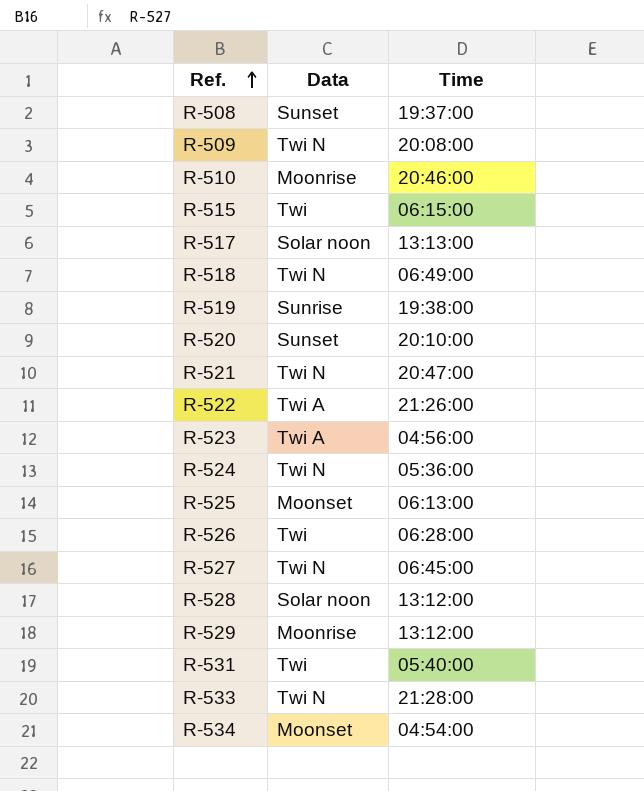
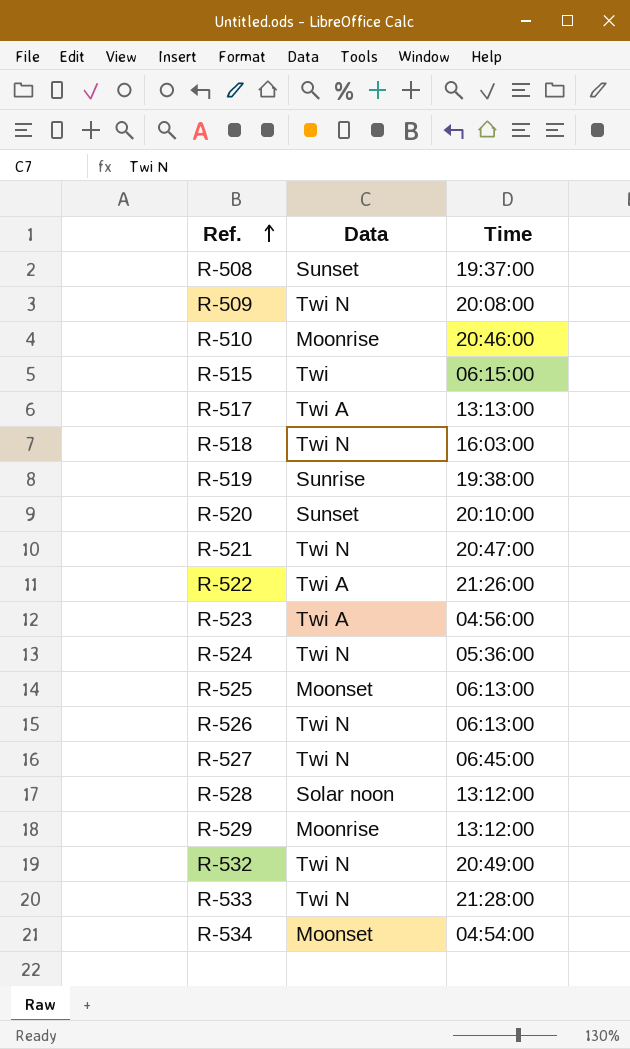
row R-531: Twi | 05:40:00 -> none
R-517 | Data: Solar noon -> Twi A
R-518 | Time: 06:49:00 -> 16:03:00
R-526 | Data: Twi -> Twi N
R-526 | Time: 06:28:00 -> 06:13:00
row R-532: none -> Twi N | 20:49:00

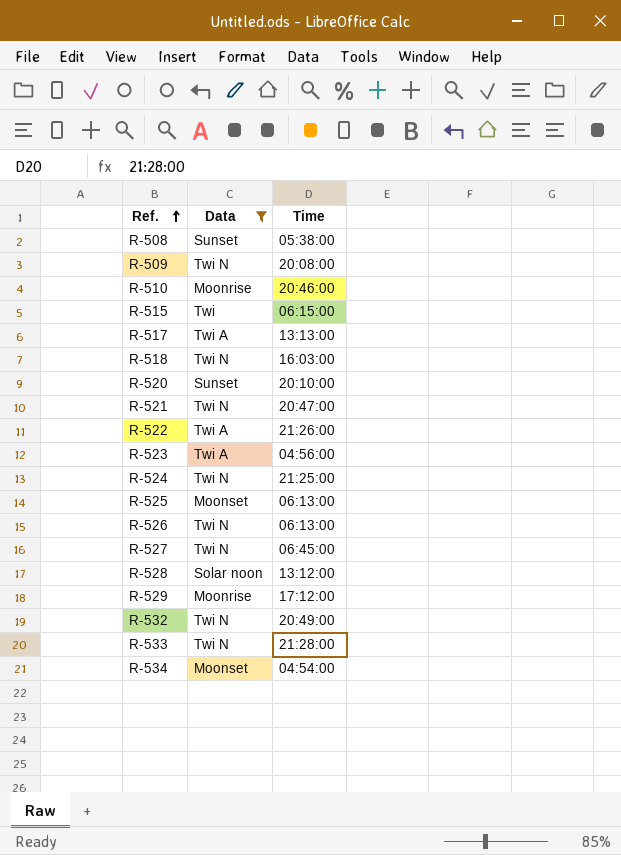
filter: none -> Data != Sunrise
R-508 | Time: 19:37:00 -> 05:38:00
R-524 | Time: 05:36:00 -> 21:25:00
R-529 | Time: 13:12:00 -> 17:12:00

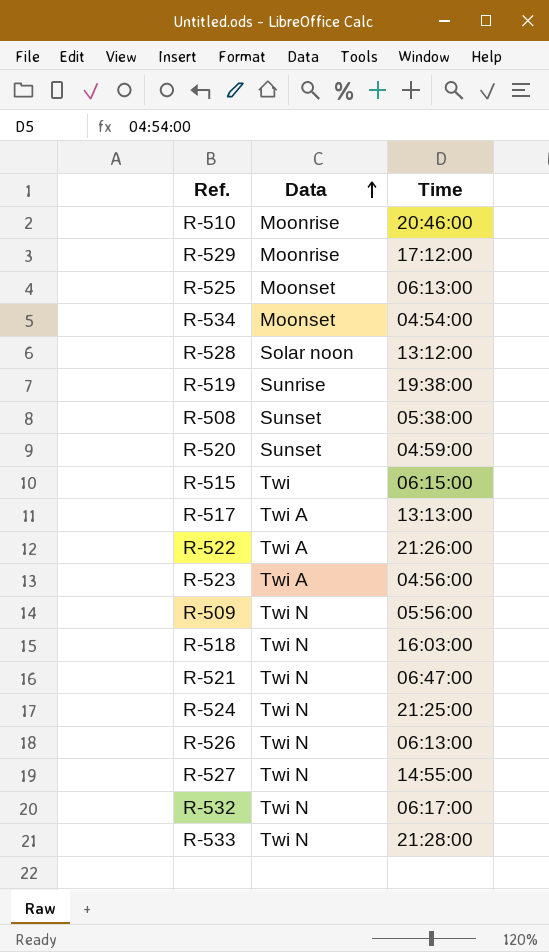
filter: Data != Sunrise -> none
row order: Ref. ascending -> Data ascending
R-520 | Time: 20:10:00 -> 04:59:00
R-509 | Time: 20:08:00 -> 05:56:00
R-521 | Time: 20:47:00 -> 06:47:00
R-527 | Time: 06:45:00 -> 14:55:00
R-532 | Time: 20:49:00 -> 06:17:00

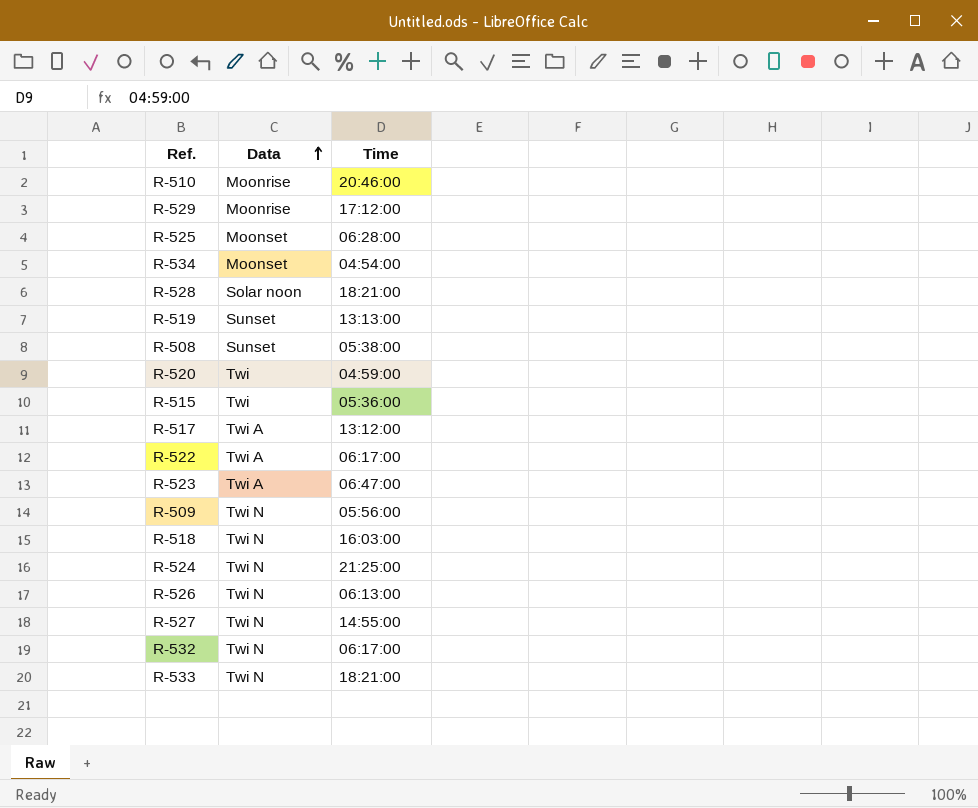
row R-521: Twi N | 06:47:00 -> none
R-525 | Time: 06:13:00 -> 06:28:00
R-528 | Time: 13:12:00 -> 18:21:00
R-519 | Data: Sunrise -> Sunset
R-519 | Time: 19:38:00 -> 13:13:00
R-520 | Data: Sunset -> Twi
R-515 | Time: 06:15:00 -> 05:36:00
R-517 | Time: 13:13:00 -> 13:12:00
R-522 | Time: 21:26:00 -> 06:17:00
R-523 | Time: 04:56:00 -> 06:47:00
R-533 | Time: 21:28:00 -> 18:21:00

